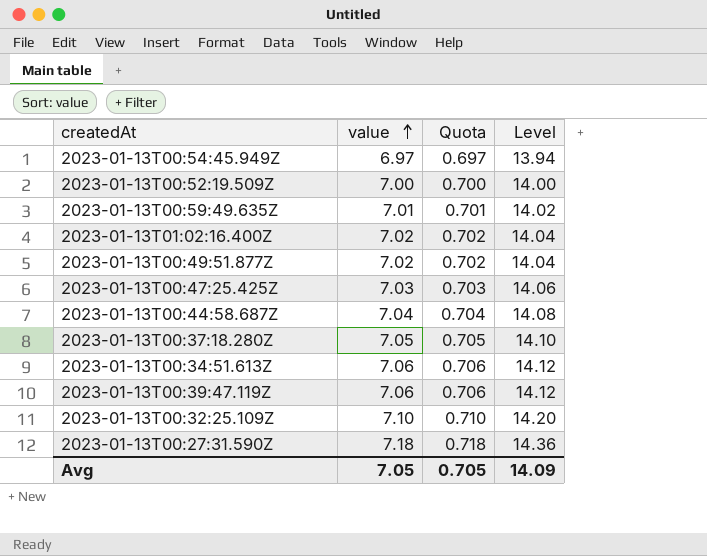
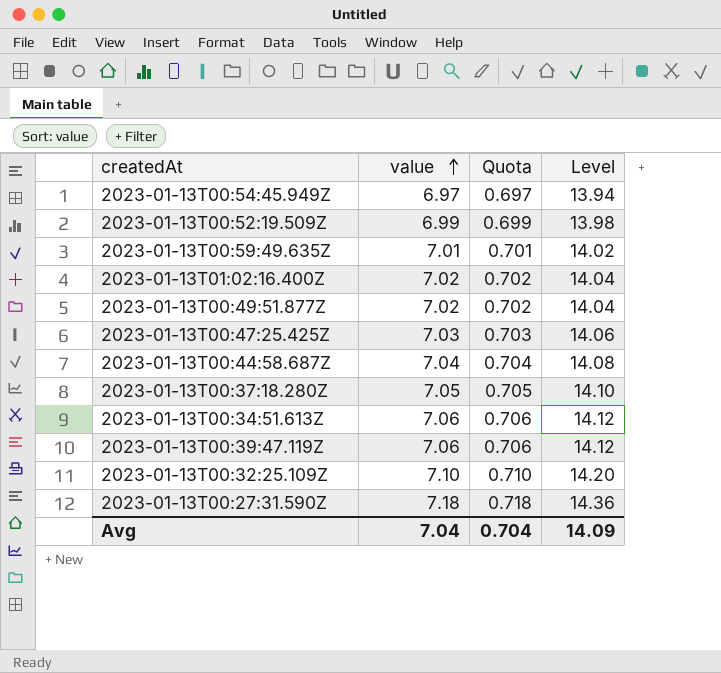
2023-01-13T00:52:19.509Z | value: 7.00 -> 6.99
2023-01-13T00:52:19.509Z | Quota: 0.700 -> 0.699
2023-01-13T00:52:19.509Z | Level: 14.00 -> 13.98
Avg | value: 7.05 -> 7.04
Avg | Quota: 0.705 -> 0.704

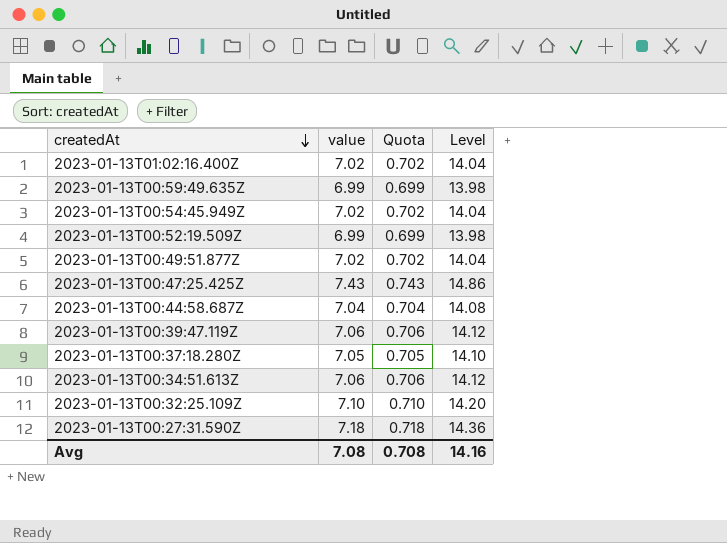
row order: value ascending -> createdAt descending
2023-01-13T00:59:49.635Z | value: 7.01 -> 6.99
2023-01-13T00:59:49.635Z | Quota: 0.701 -> 0.699
2023-01-13T00:59:49.635Z | Level: 14.02 -> 13.98
2023-01-13T00:54:45.949Z | value: 6.97 -> 7.02
2023-01-13T00:54:45.949Z | Quota: 0.697 -> 0.702
2023-01-13T00:54:45.949Z | Level: 13.94 -> 14.04
2023-01-13T00:47:25.425Z | value: 7.03 -> 7.43
2023-01-13T00:47:25.425Z | Quota: 0.703 -> 0.743
2023-01-13T00:47:25.425Z | Level: 14.06 -> 14.86
Avg | value: 7.04 -> 7.08
Avg | Quota: 0.704 -> 0.708
Avg | Level: 14.09 -> 14.16

